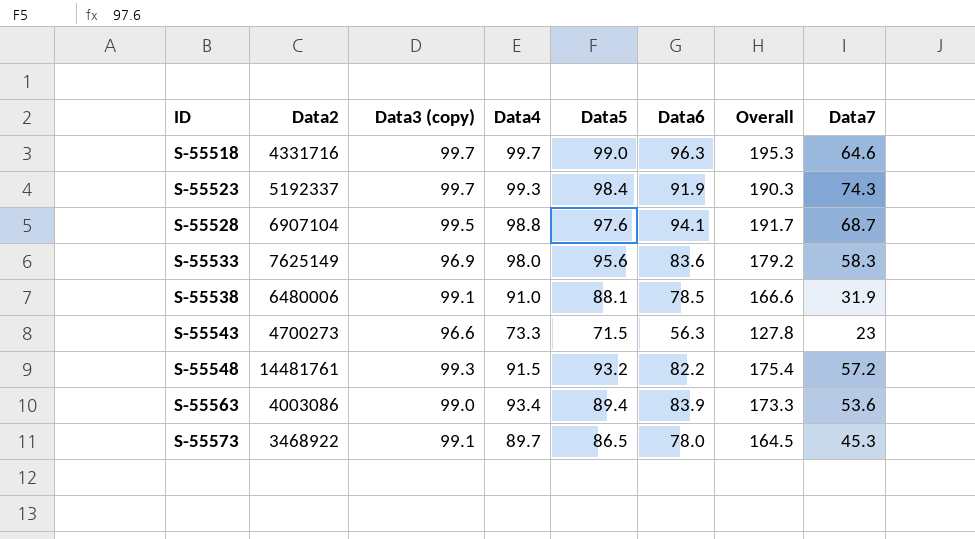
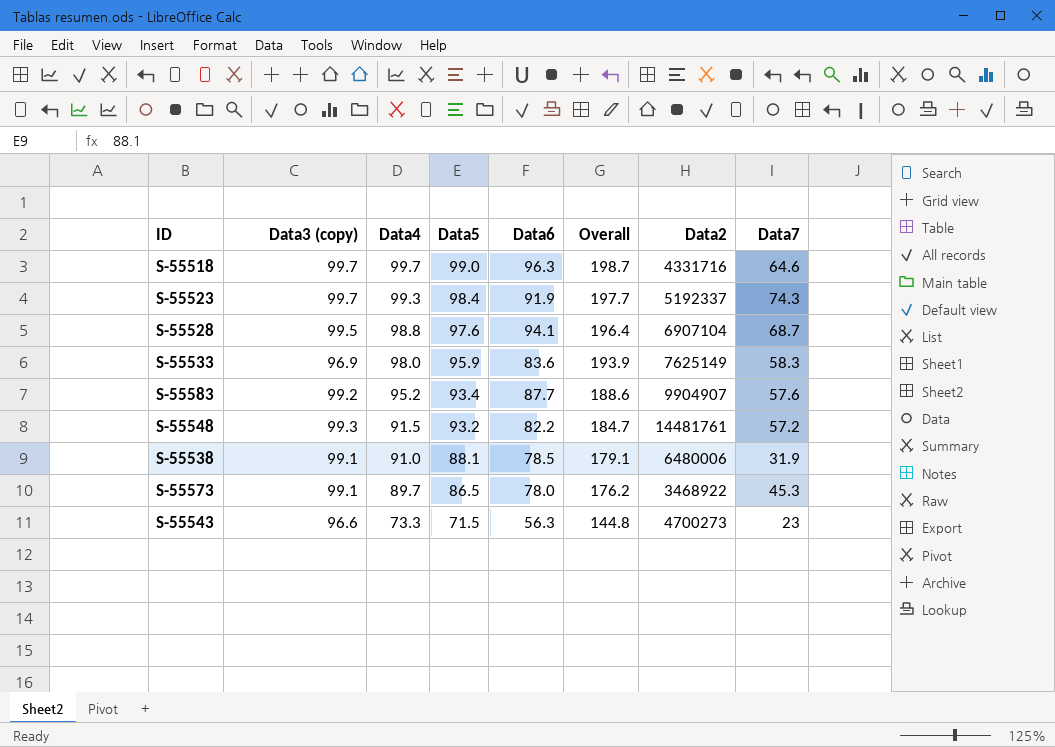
row order: ID ascending -> Data4 descending
column Overall | formula: [Data5] + [Data6] -> [Data4] + [Data5]
column Data2 | position: 2 -> 7
row S-55563: 4003086 | 99.0 | 93.4 | 89.4 | 83.9 | 173.3 | 53.6 -> none
S-55533 | Data5: 95.6 -> 95.9
row S-55583: none -> 99.2 | 95.2 | 93.4 | 87.7 | 188.6 | 9904907 | 57.6

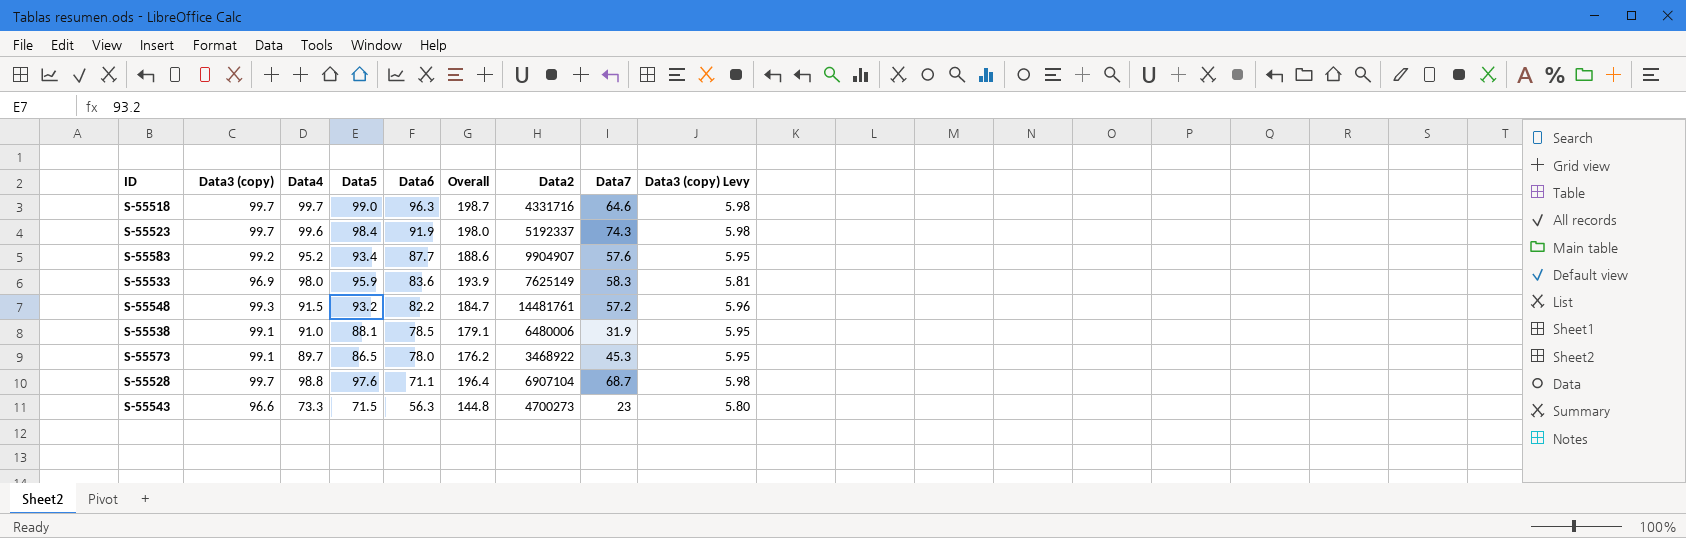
row order: Data4 descending -> Data6 descending
column Data3 (copy) Levy | formula: none -> [Data3 (copy)] * 0.06
S-55523 | Data4: 99.3 -> 99.6
S-55523 | Overall: 197.7 -> 198.0
S-55528 | Data3 (copy): 99.5 -> 99.7
S-55528 | Data6: 94.1 -> 71.1

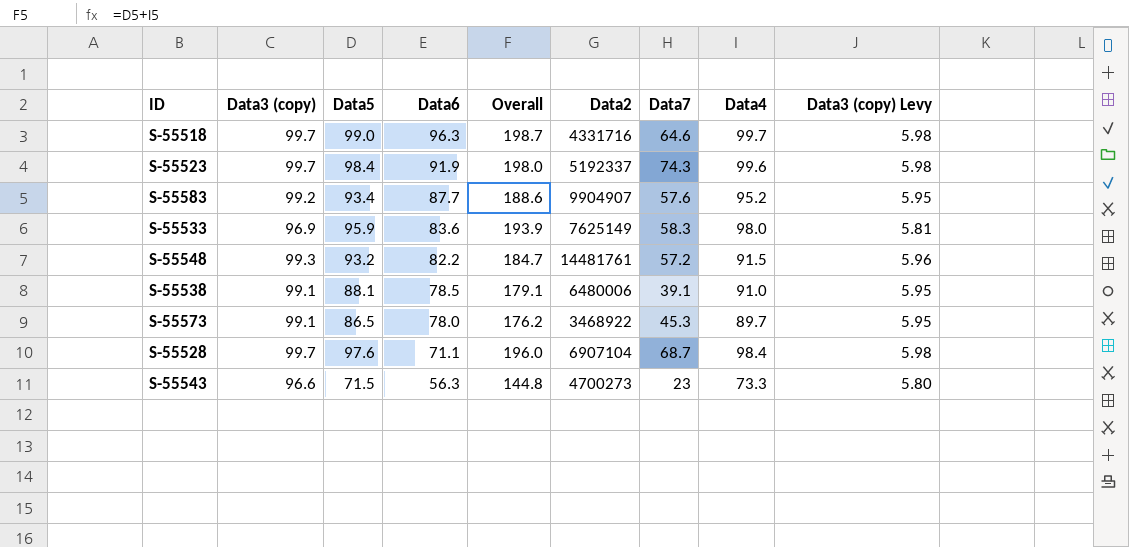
column Data4 | position: 3 -> 8
S-55538 | Data7: 31.9 -> 39.1
S-55528 | Overall: 196.4 -> 196.0
S-55528 | Data4: 98.8 -> 98.4

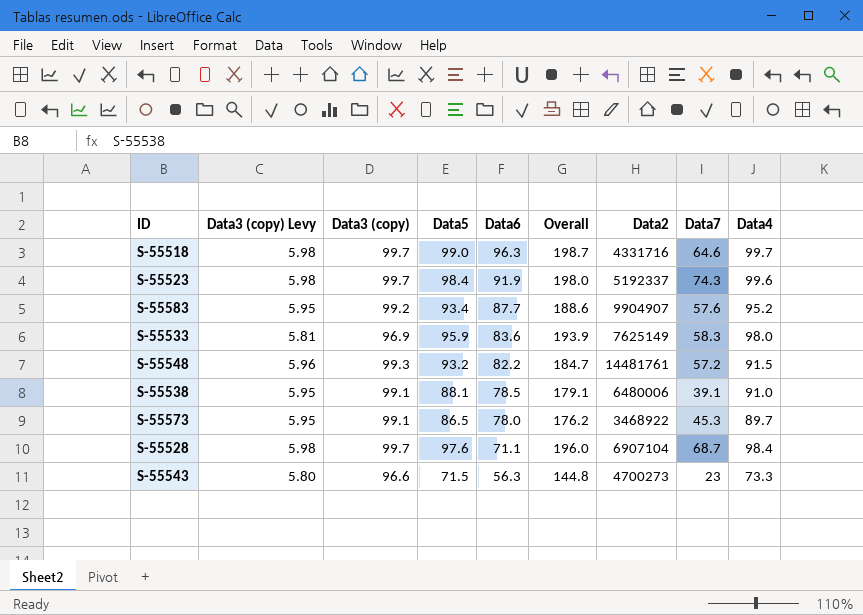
column Data3 (copy) Levy | position: 9 -> 2

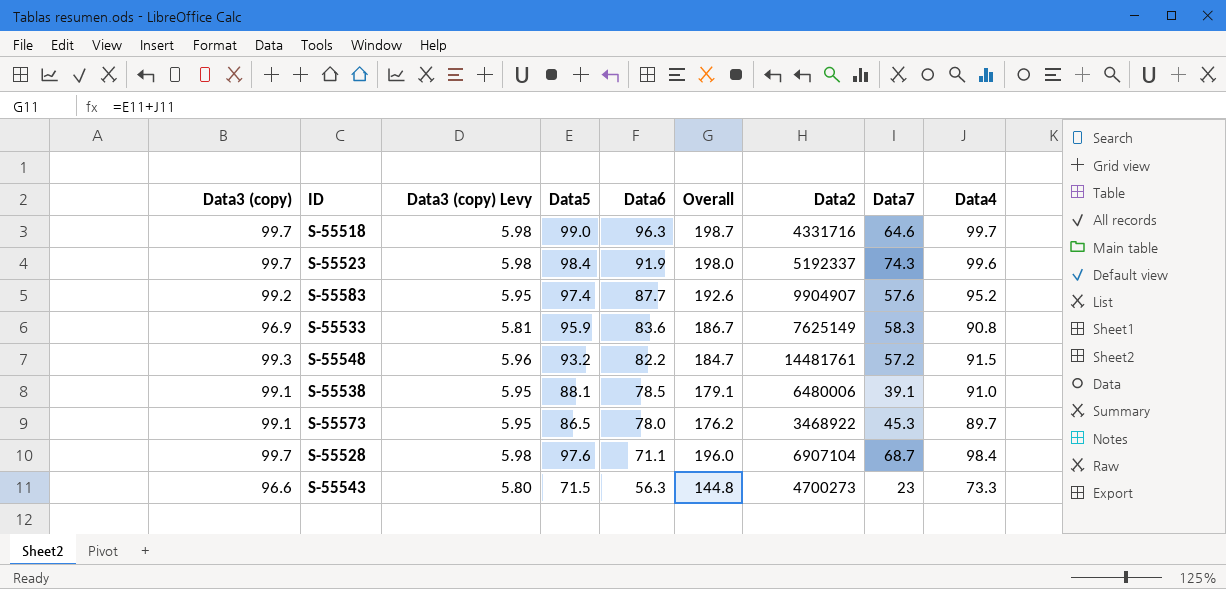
column Data3 (copy) | position: 3 -> 1
S-55583 | Data5: 93.4 -> 97.4
S-55583 | Overall: 188.6 -> 192.6
S-55533 | Overall: 193.9 -> 186.7
S-55533 | Data4: 98.0 -> 90.8

